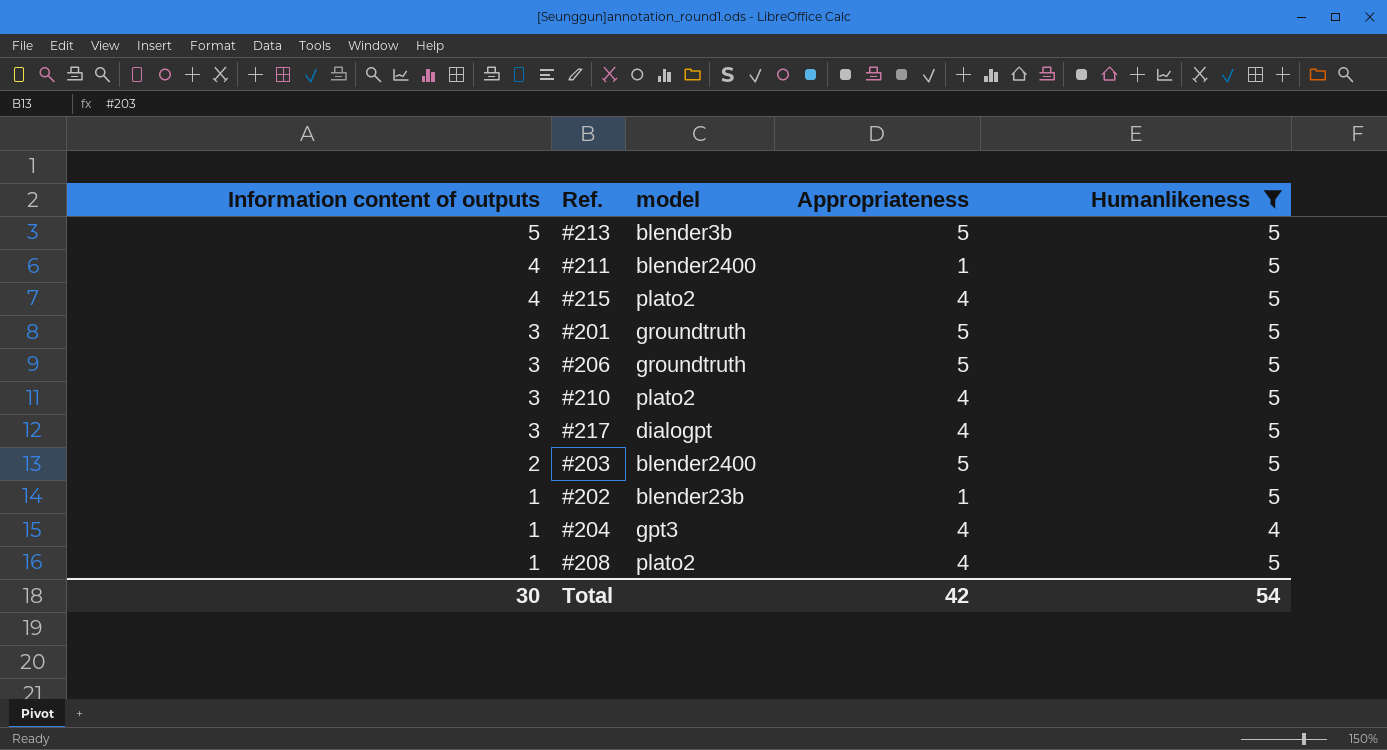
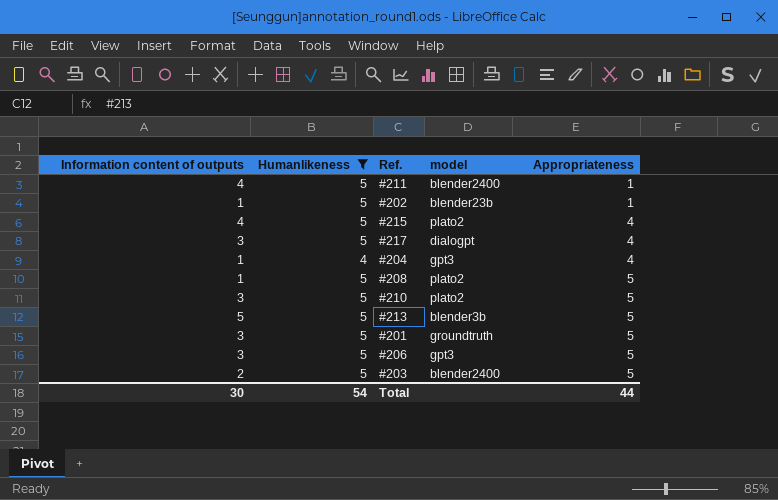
row order: Information content of outputs descending -> Appropriateness ascending
column Humanlikeness | position: 5 -> 2
#208 | Appropriateness: 4 -> 5
#210 | Appropriateness: 4 -> 5
#206 | model: groundtruth -> gpt3
Total | Appropriateness: 42 -> 44

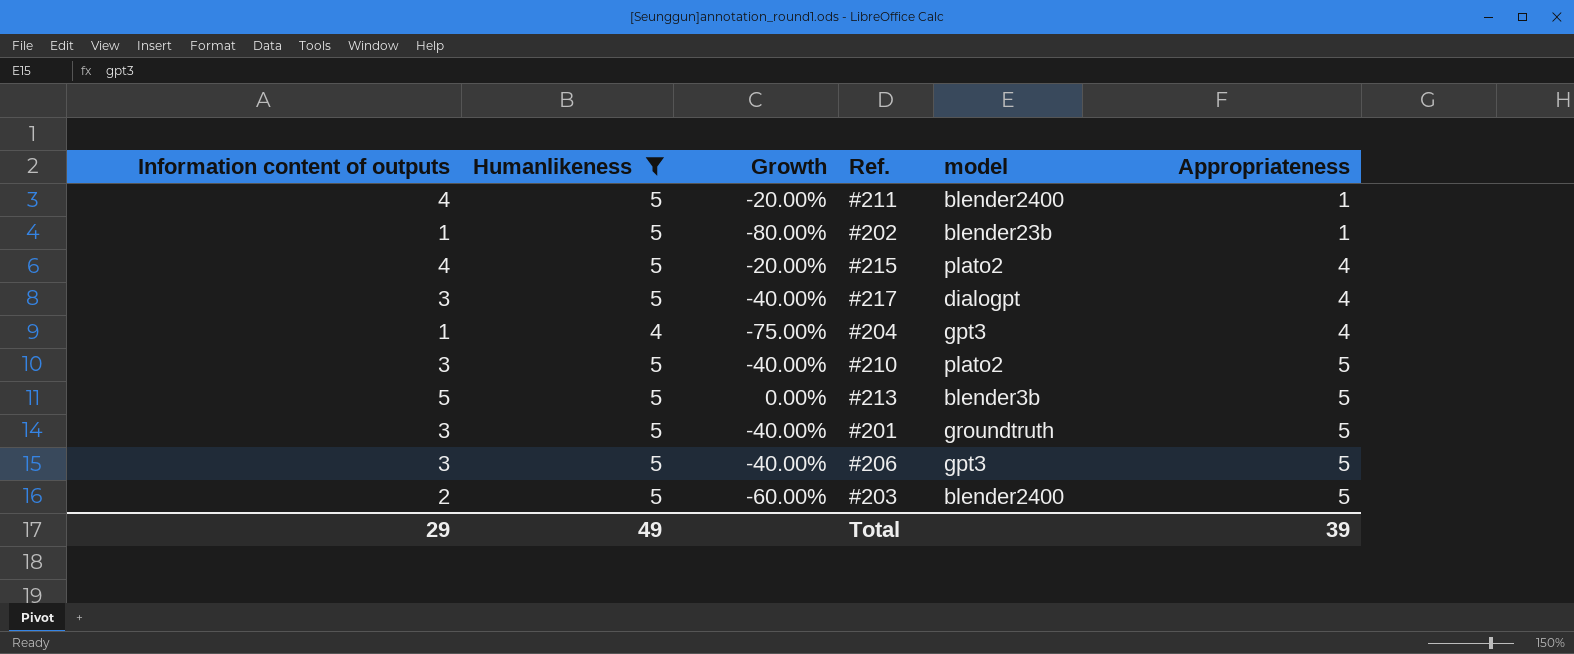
column Growth | formula: none -> ([Information content of outputs] - [Humanlikeness]) / [Humanlikeness]
row #208: 1 | 5 | plato2 | 5 -> none
Total | Information content of outputs: 30 -> 29
Total | Humanlikeness: 54 -> 49
Total | Appropriateness: 44 -> 39

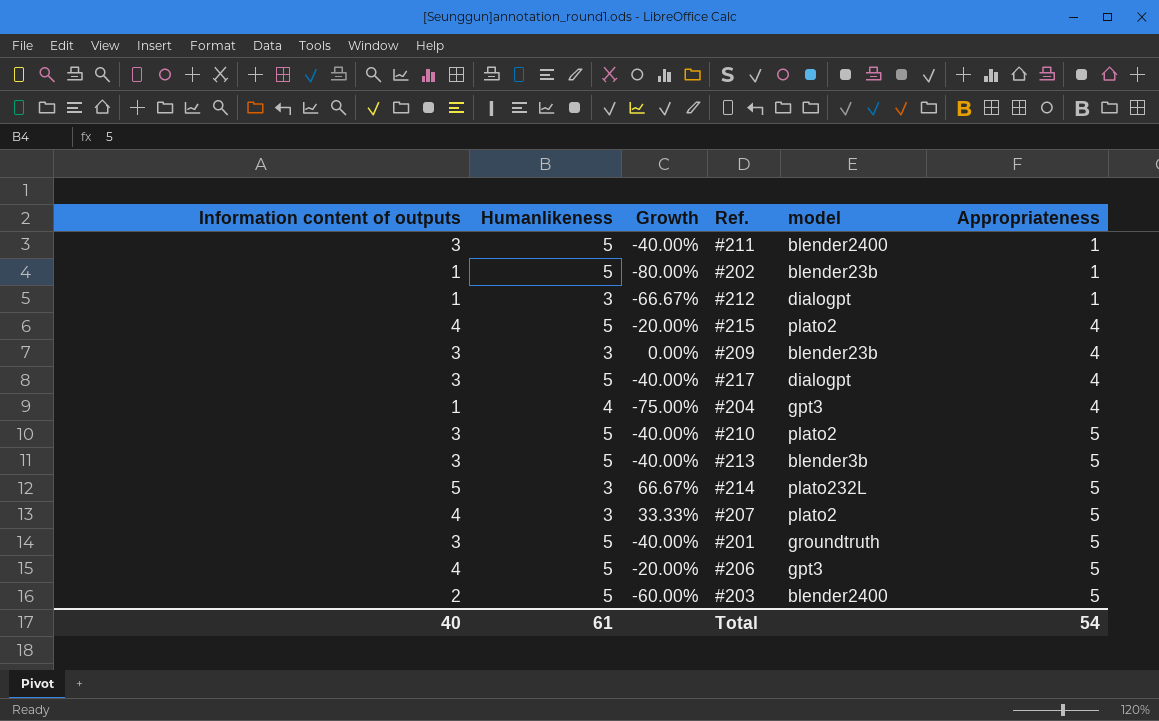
filter: Humanlikeness != 3 -> none
#211 | Information content of outputs: 4 -> 3
#211 | Growth: -20.00% -> -40.00%
#213 | Information content of outputs: 5 -> 3
#213 | Growth: 0.00% -> -40.00%
#206 | Information content of outputs: 3 -> 4
#206 | Growth: -40.00% -> -20.00%
Total | Information content of outputs: 29 -> 40
Total | Humanlikeness: 49 -> 61
Total | Appropriateness: 39 -> 54

